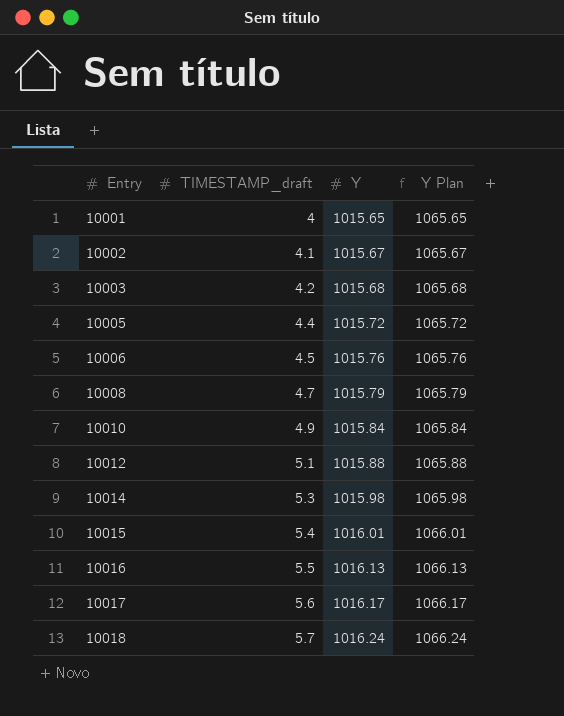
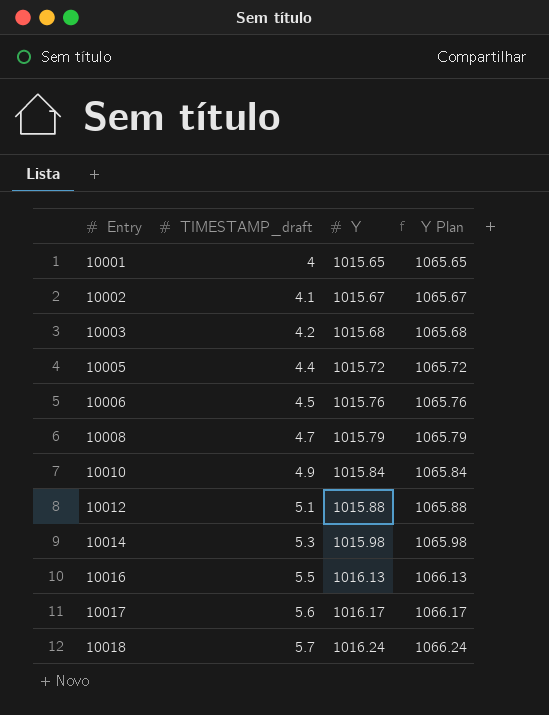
row 10015: 5.4 | 1016.01 | 1066.01 -> none

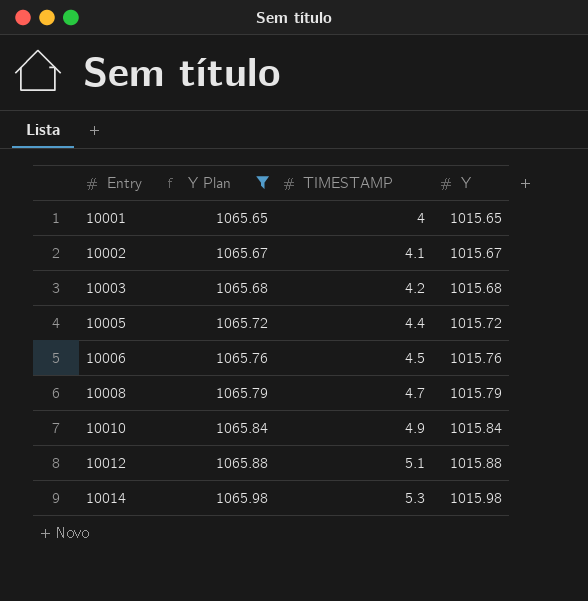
filter: none -> Y Plan <= 1065.98
column Y Plan | position: 4 -> 2
column name: TIMESTAMP_draft -> TIMESTAMP

